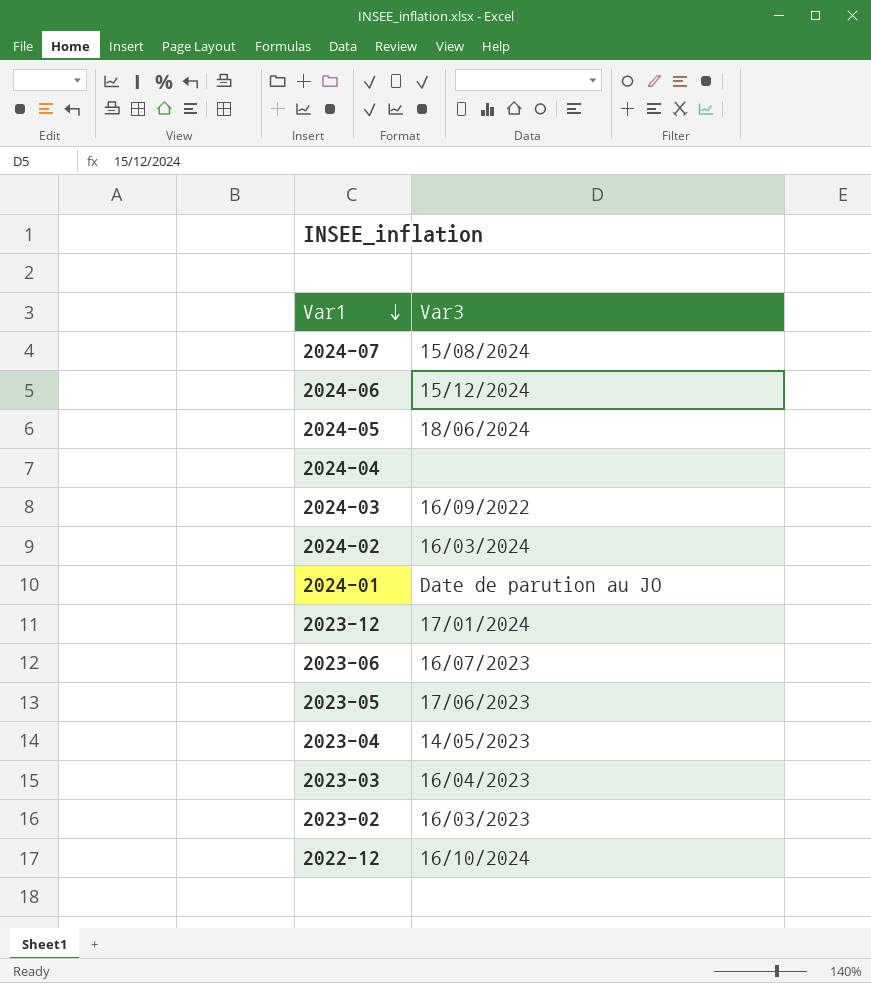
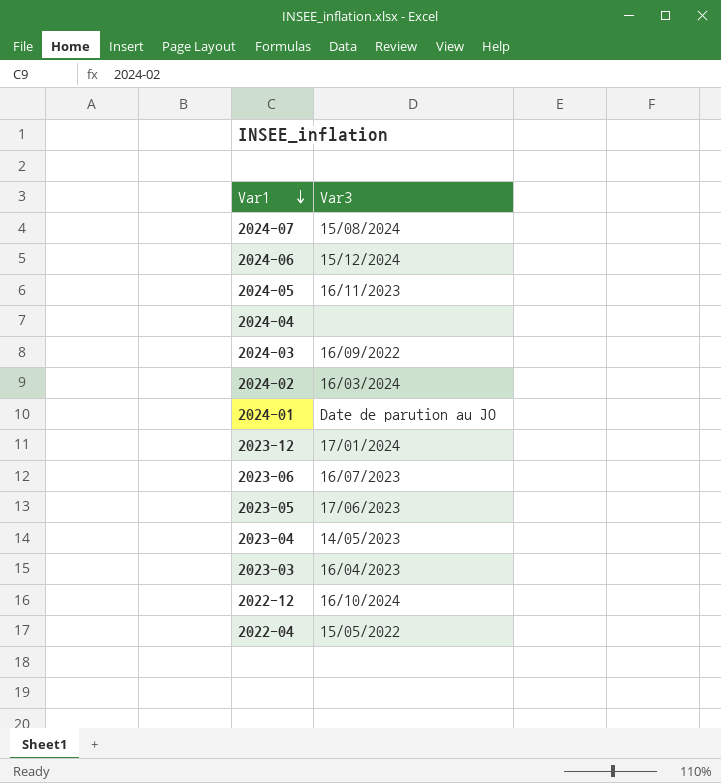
row 2023-02: 16/03/2023 -> none
2024-05 | Var3: 18/06/2024 -> 16/11/2023
row 2022-04: none -> 15/05/2022

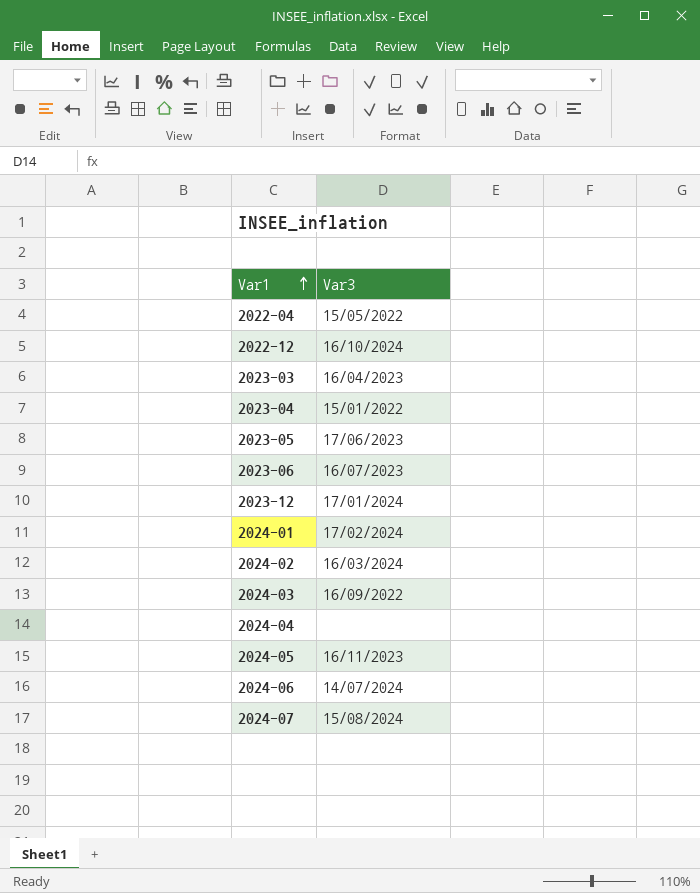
row order: Var1 descending -> Var1 ascending
2023-04 | Var3: 14/05/2023 -> 15/01/2022
2024-01 | Var3: Date de parution au JO -> 17/02/2024
2024-06 | Var3: 15/12/2024 -> 14/07/2024

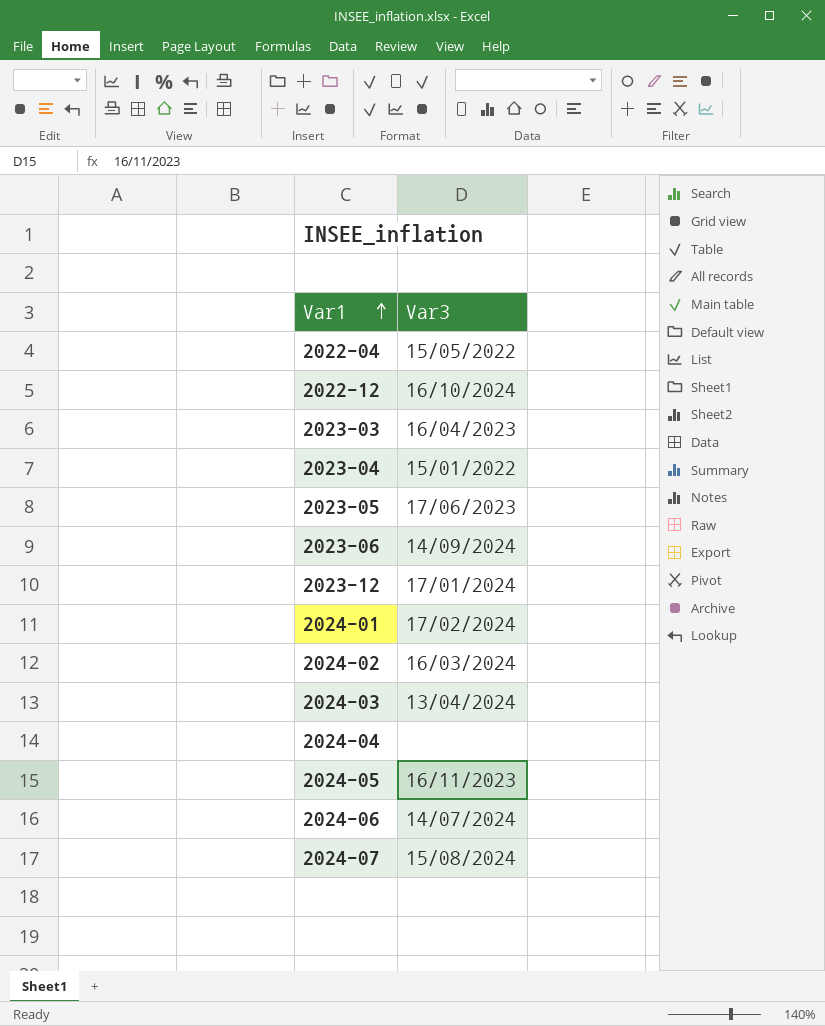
2023-06 | Var3: 16/07/2023 -> 14/09/2024
2024-03 | Var3: 16/09/2022 -> 13/04/2024

